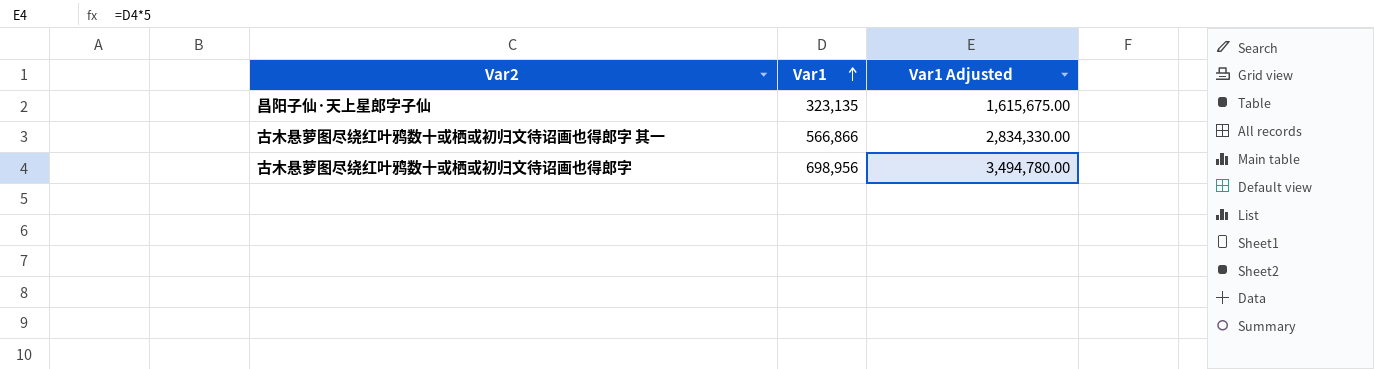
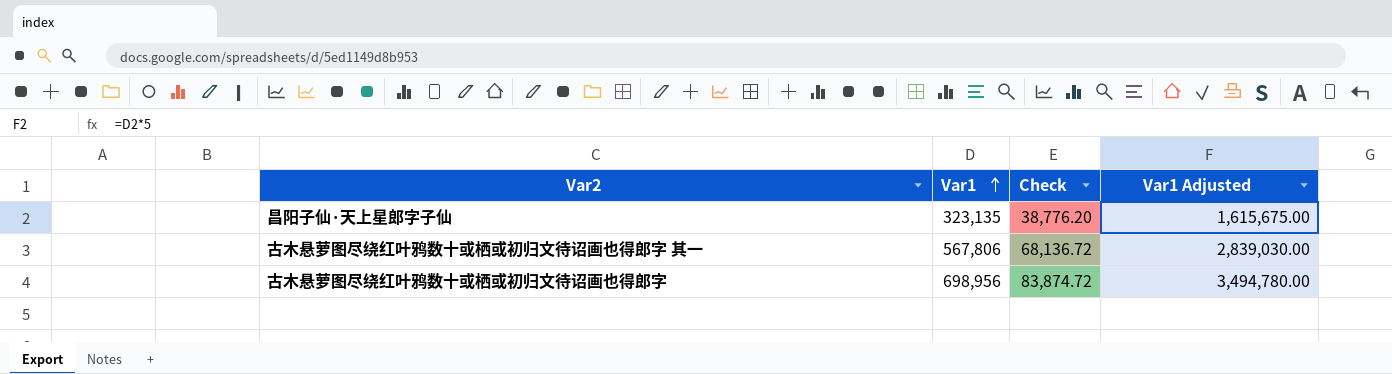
column Check | formula: none -> [Var1] * 0.12
古木悬萝图尽绕红叶鸦数十或栖或初归文待诏画也得郎字 其一 | Var1: 566,866 -> 567,806
古木悬萝图尽绕红叶鸦数十或栖或初归文待诏画也得郎字 其一 | Var1 Adjusted: 2,834,330.00 -> 2,839,030.00

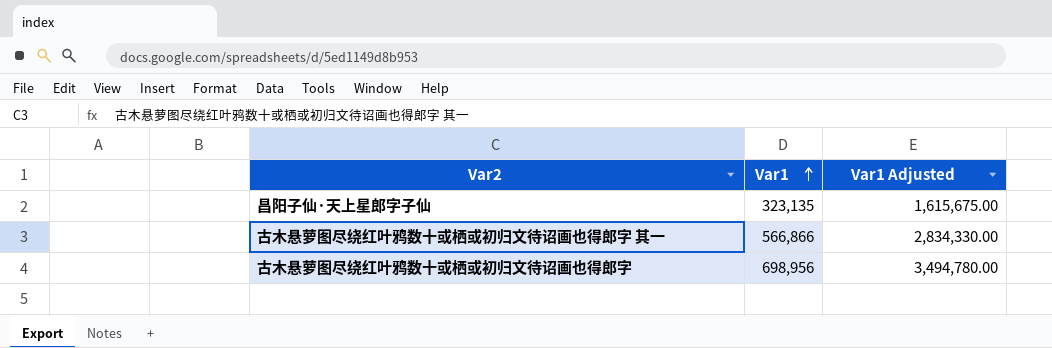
column Check | formula: [Var1] * 0.12 -> none
古木悬萝图尽绕红叶鸦数十或栖或初归文待诏画也得郎字 其一 | Var1: 567,806 -> 566,866
古木悬萝图尽绕红叶鸦数十或栖或初归文待诏画也得郎字 其一 | Var1 Adjusted: 2,839,030.00 -> 2,834,330.00

